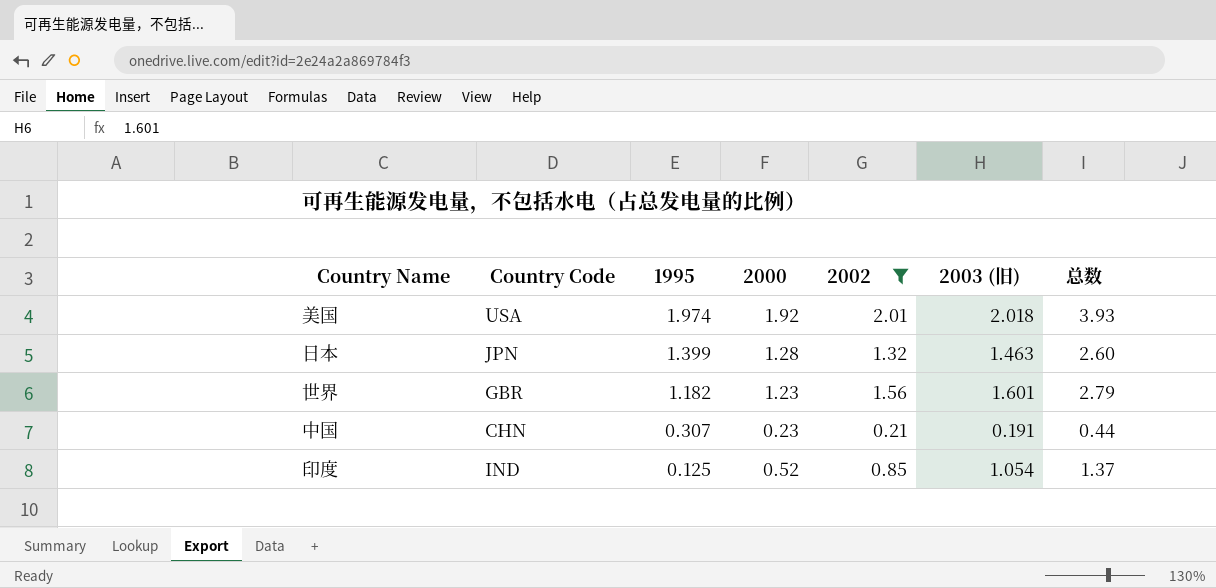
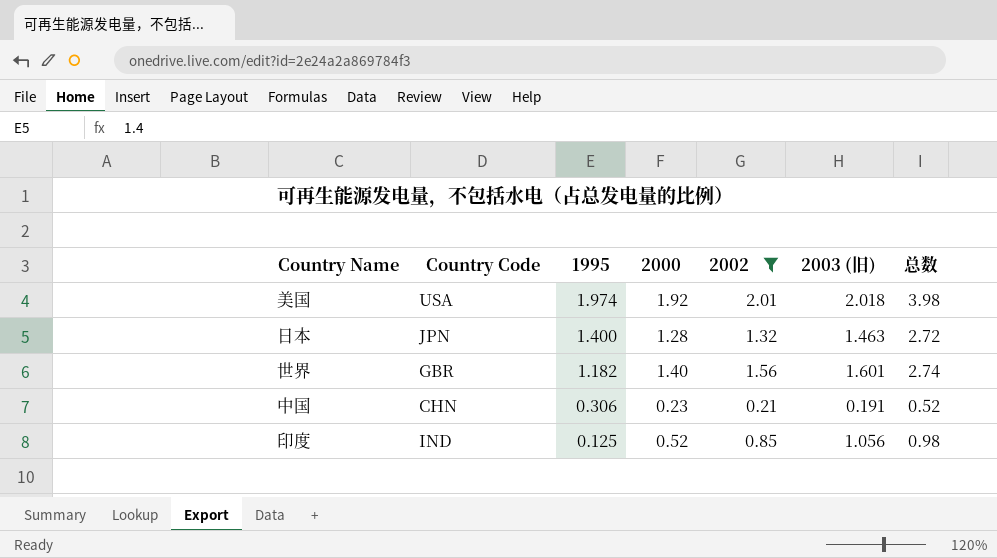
column 总数 | formula: [2000] + [2002] -> [1995] + [2002]
日本 | 1995: 1.399 -> 1.400
世界 | 2000: 1.23 -> 1.40
中国 | 1995: 0.307 -> 0.306
印度 | 2003 (旧): 1.054 -> 1.056

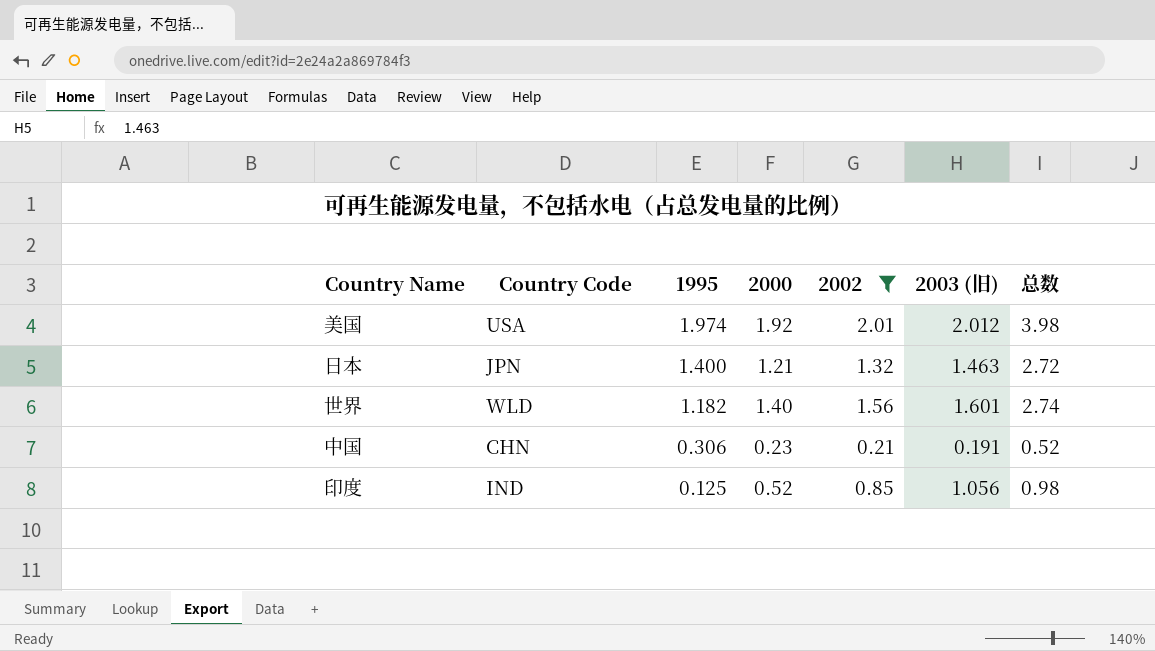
美国 | 2003 (旧): 2.018 -> 2.012
日本 | 2000: 1.28 -> 1.21
世界 | Country Code: GBR -> WLD

